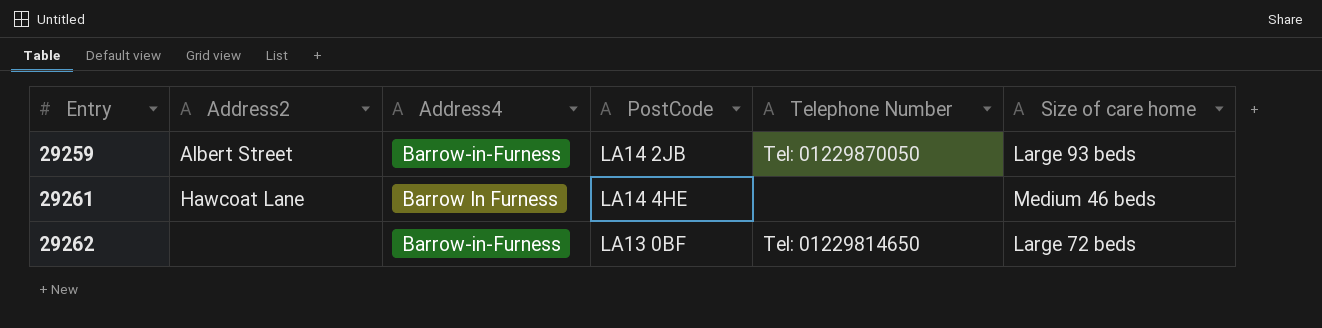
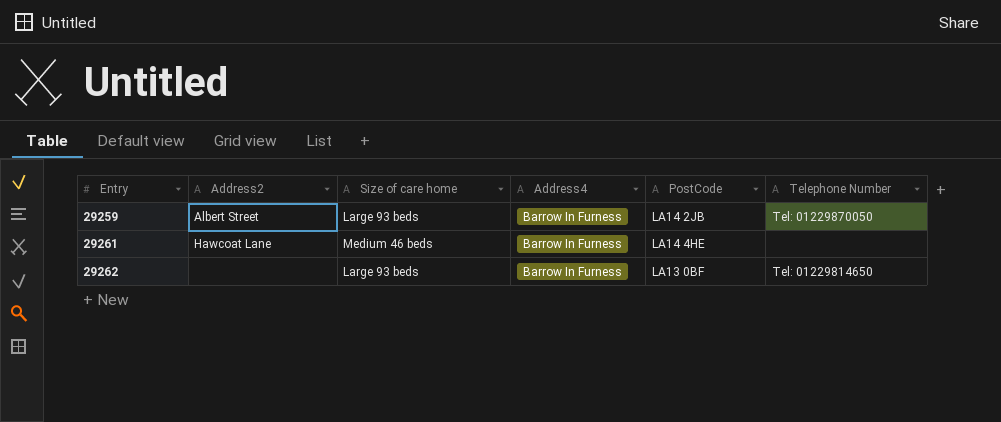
column Size of care home | position: 6 -> 3
29259 | Address4: Barrow-in-Furness -> Barrow In Furness
29262 | Size of care home: Large 72 beds -> Large 93 beds
29262 | Address4: Barrow-in-Furness -> Barrow In Furness

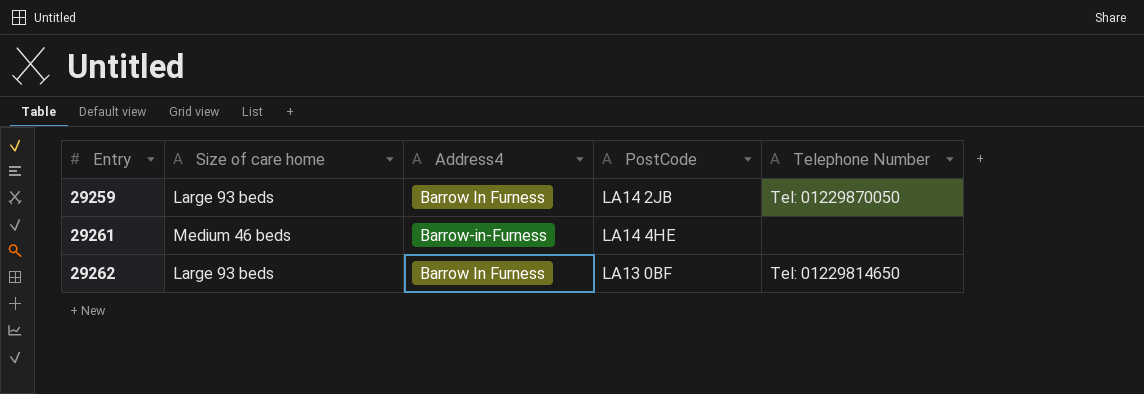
column Address2 | position: 2 -> none
29261 | Address4: Barrow In Furness -> Barrow-in-Furness

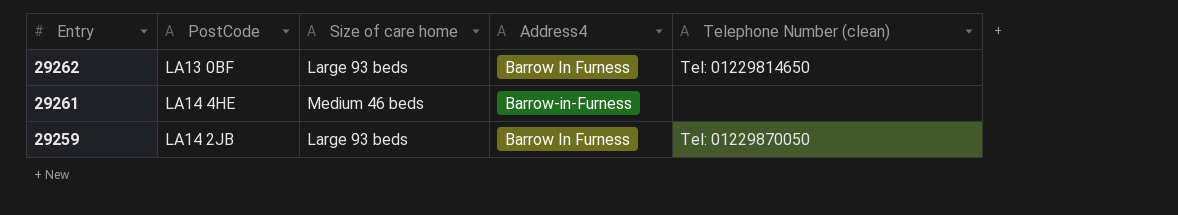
row order: Entry ascending -> Entry descending
column PostCode | position: 4 -> 2
column name: Telephone Number -> Telephone Number (clean)

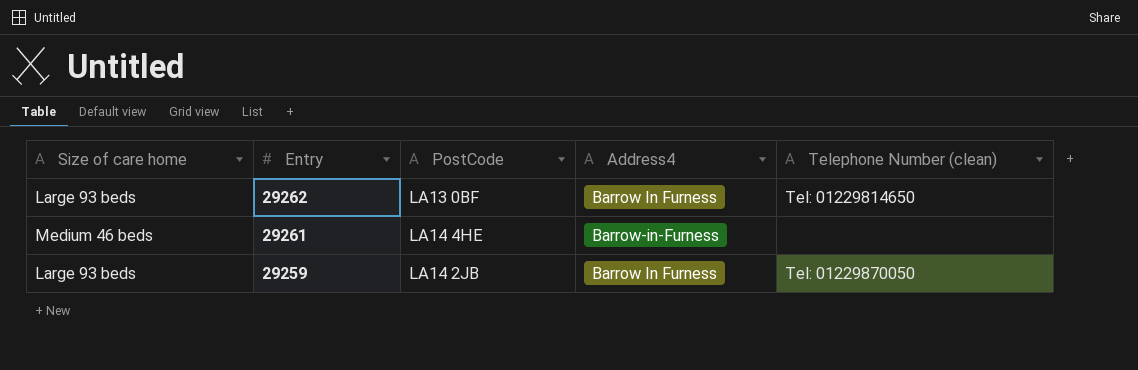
column Size of care home | position: 3 -> 1

